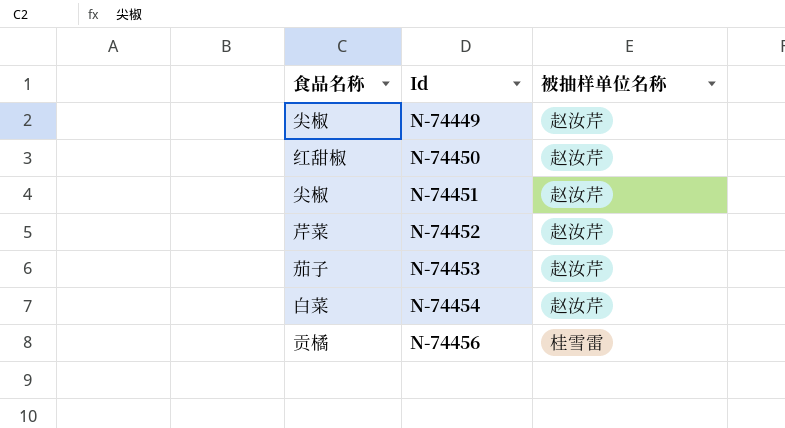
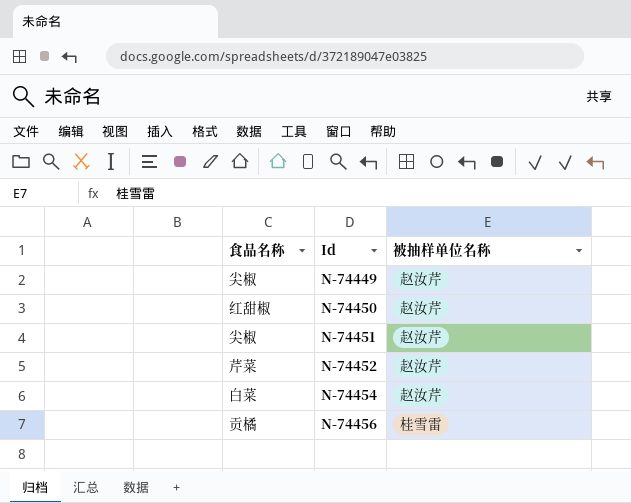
row N-74453: 茄子 | 赵汝芹 -> none

